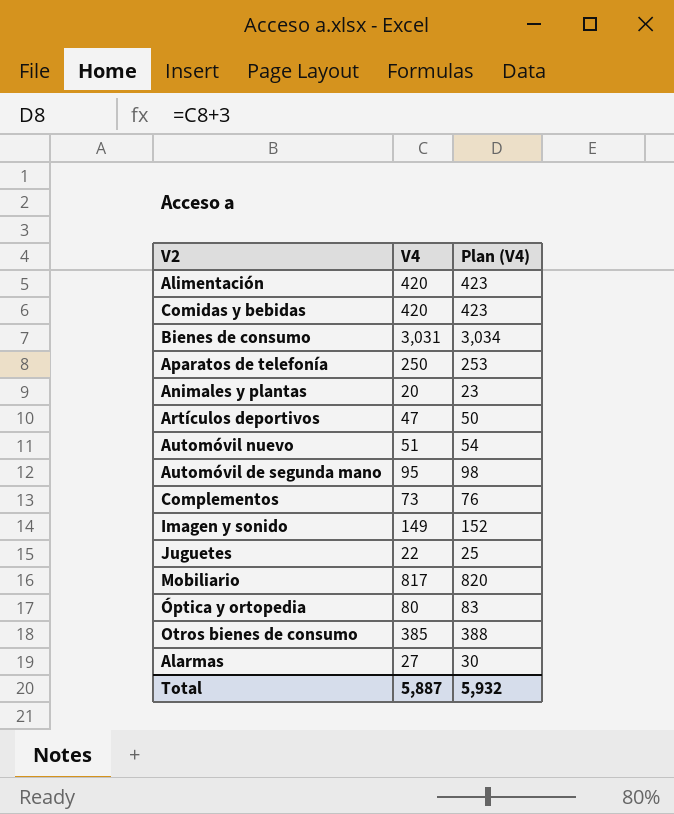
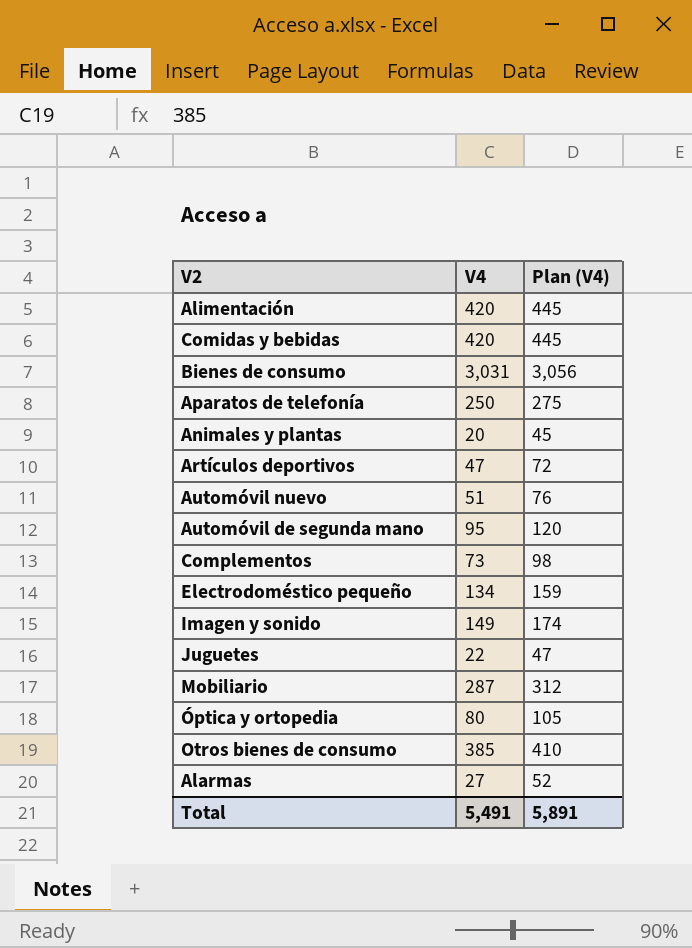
column Plan (V4) | formula: [V4] + 3 -> [V4] + 25
row Electrodoméstico pequeño: none -> 134 | 159
Mobiliario | V4: 817 -> 287
Total | V4: 5,887 -> 5,491
Total | Plan (V4): 5,932 -> 5,891

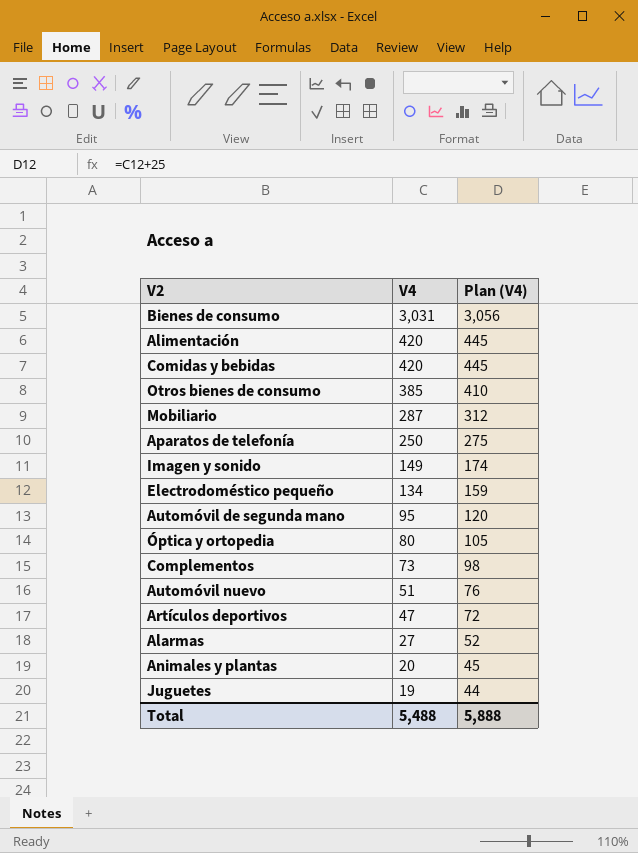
row order: none -> V4 descending
Juguetes | V4: 22 -> 19
Juguetes | Plan (V4): 47 -> 44
Total | V4: 5,491 -> 5,488
Total | Plan (V4): 5,891 -> 5,888

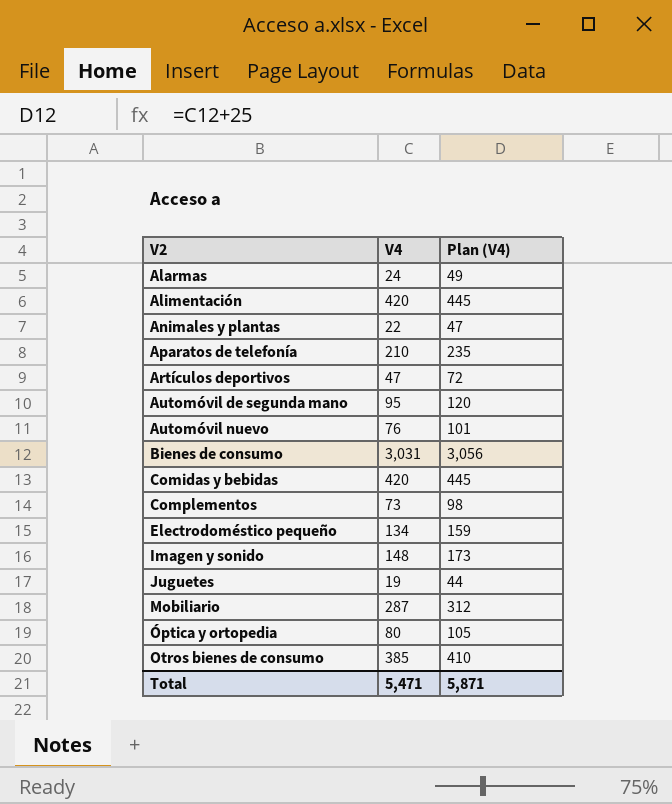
row order: V4 descending -> V2 ascending
Alarmas | V4: 27 -> 24
Alarmas | Plan (V4): 52 -> 49
Animales y plantas | V4: 20 -> 22
Animales y plantas | Plan (V4): 45 -> 47
Aparatos de telefonía | V4: 250 -> 210
Aparatos de telefonía | Plan (V4): 275 -> 235
Automóvil nuevo | V4: 51 -> 76
Automóvil nuevo | Plan (V4): 76 -> 101
Imagen y sonido | V4: 149 -> 148
Imagen y sonido | Plan (V4): 174 -> 173
Total | V4: 5,488 -> 5,471
Total | Plan (V4): 5,888 -> 5,871

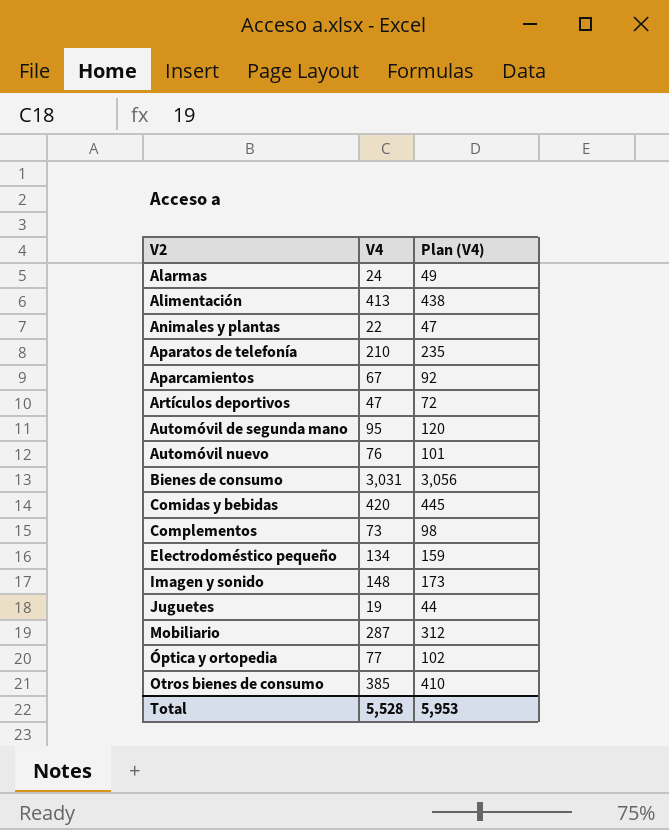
Alimentación | V4: 420 -> 413
Alimentación | Plan (V4): 445 -> 438
row Aparcamientos: none -> 67 | 92
Óptica y ortopedia | V4: 80 -> 77
Óptica y ortopedia | Plan (V4): 105 -> 102
Total | V4: 5,471 -> 5,528
Total | Plan (V4): 5,871 -> 5,953

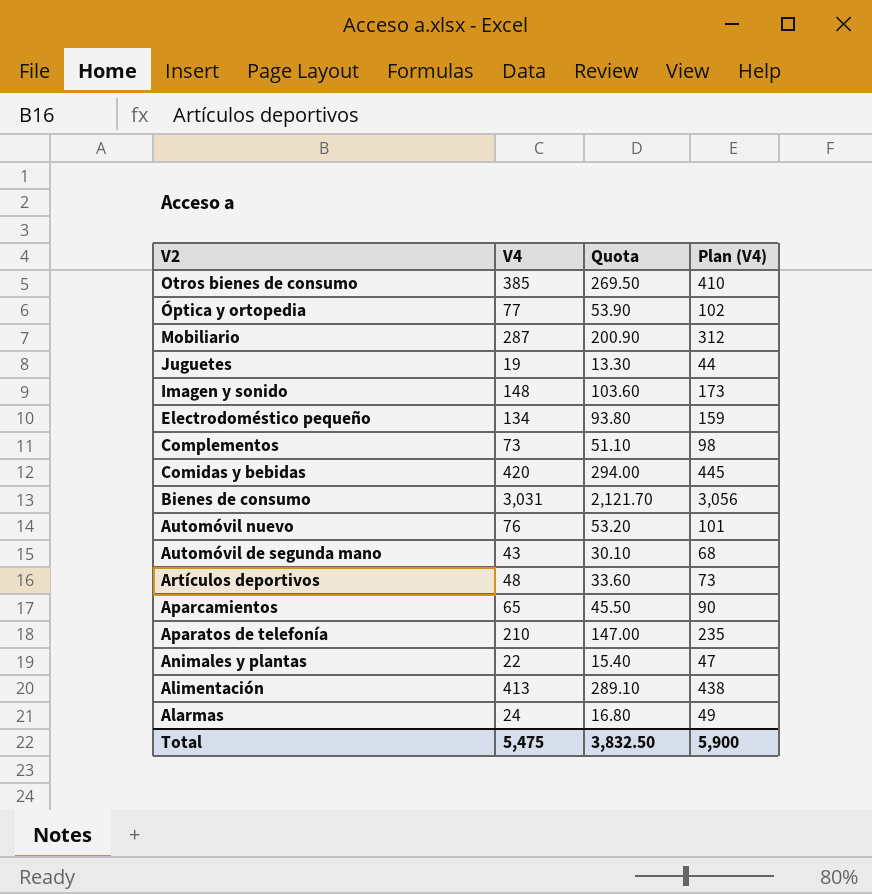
row order: V2 ascending -> V2 descending
column Quota | formula: none -> [V4] * 0.7
Automóvil de segunda mano | V4: 95 -> 43
Automóvil de segunda mano | Plan (V4): 120 -> 68
Artículos deportivos | V4: 47 -> 48
Artículos deportivos | Plan (V4): 72 -> 73
Aparcamientos | V4: 67 -> 65
Aparcamientos | Plan (V4): 92 -> 90
Total | V4: 5,528 -> 5,475
Total | Plan (V4): 5,953 -> 5,900

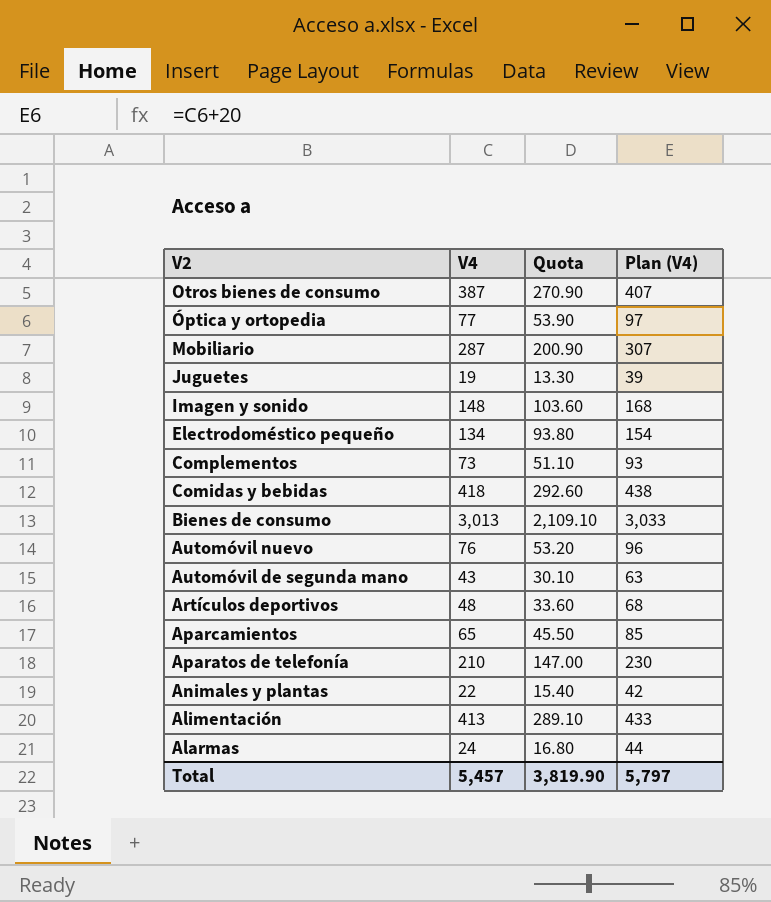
column Plan (V4) | formula: [V4] + 25 -> [V4] + 20
Otros bienes de consumo | V4: 385 -> 387
Otros bienes de consumo | Quota: 269.50 -> 270.90
Comidas y bebidas | V4: 420 -> 418
Comidas y bebidas | Quota: 294.00 -> 292.60
Bienes de consumo | V4: 3,031 -> 3,013
Bienes de consumo | Quota: 2,121.70 -> 2,109.10
Total | V4: 5,475 -> 5,457
Total | Quota: 3,832.50 -> 3,819.90
Total | Plan (V4): 5,900 -> 5,797

